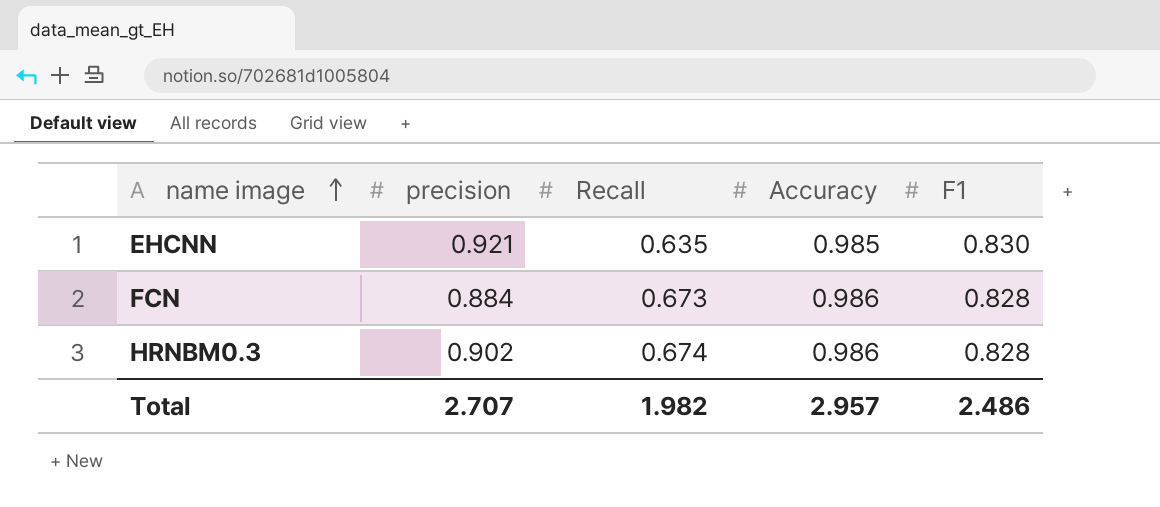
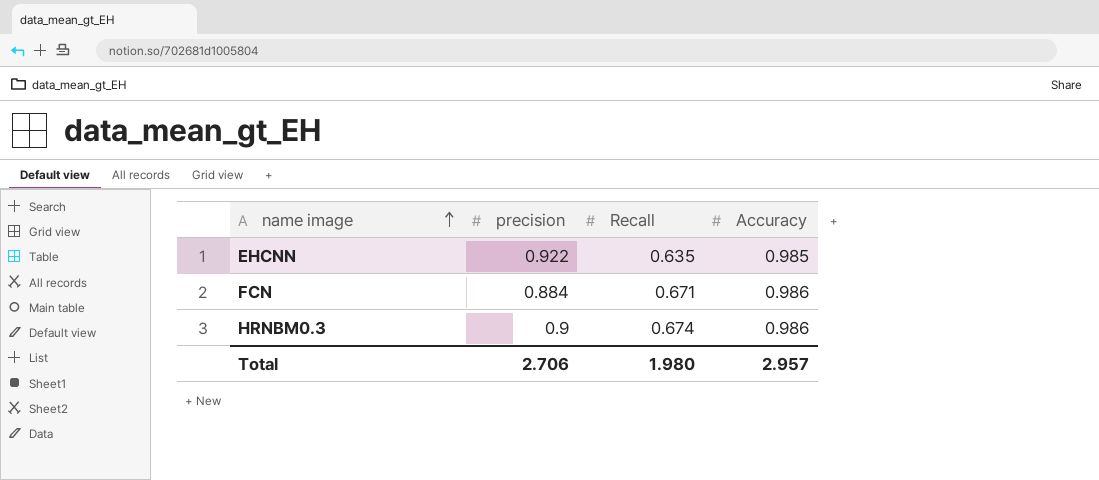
column F1 | position: 5 -> none
EHCNN | precision: 0.921 -> 0.922
FCN | Recall: 0.673 -> 0.671
HRNBM0.3 | precision: 0.902 -> 0.9
Total | precision: 2.707 -> 2.706
Total | Recall: 1.982 -> 1.980

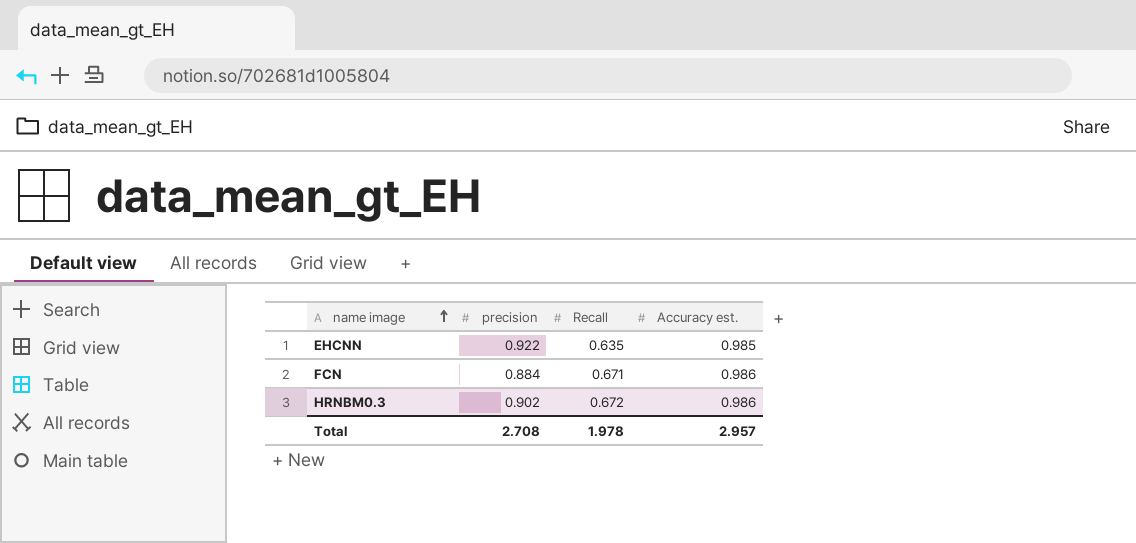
column name: Accuracy -> Accuracy est.
HRNBM0.3 | precision: 0.9 -> 0.902
HRNBM0.3 | Recall: 0.674 -> 0.672
Total | precision: 2.706 -> 2.708
Total | Recall: 1.980 -> 1.978

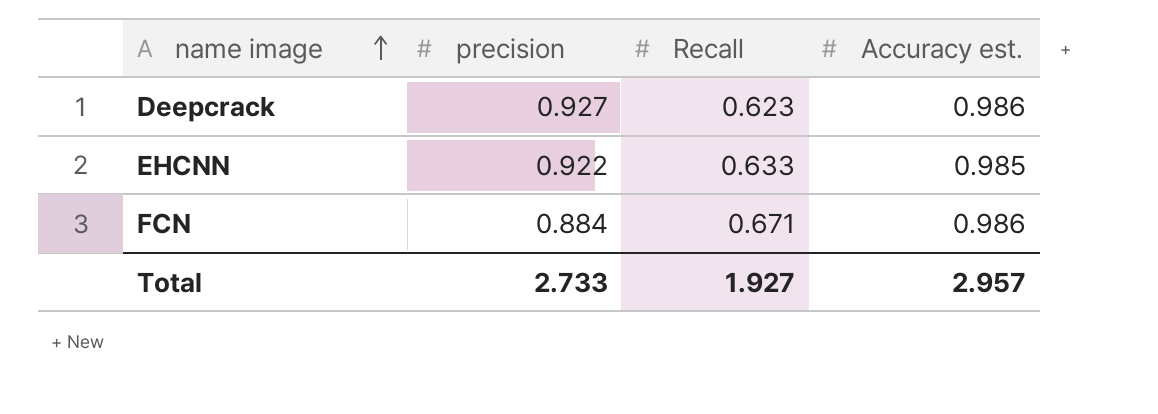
row HRNBM0.3: 0.902 | 0.672 | 0.986 -> none
row Deepcrack: none -> 0.927 | 0.623 | 0.986
EHCNN | Recall: 0.635 -> 0.633
Total | precision: 2.708 -> 2.733
Total | Recall: 1.978 -> 1.927

